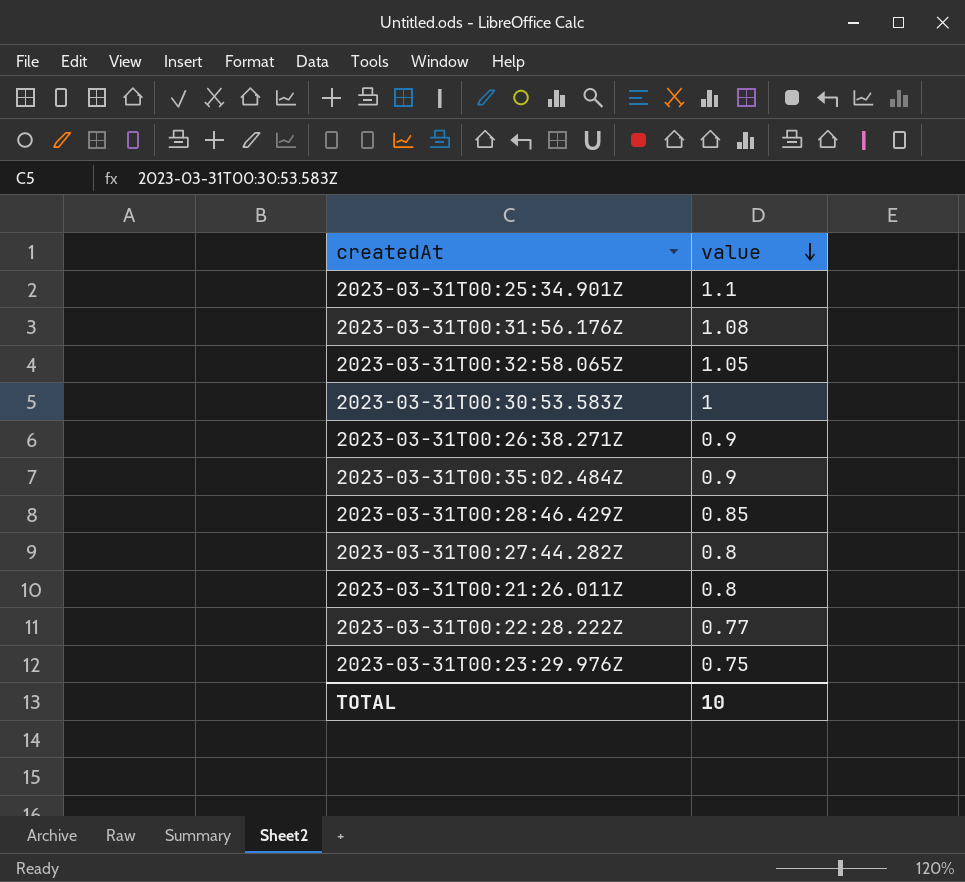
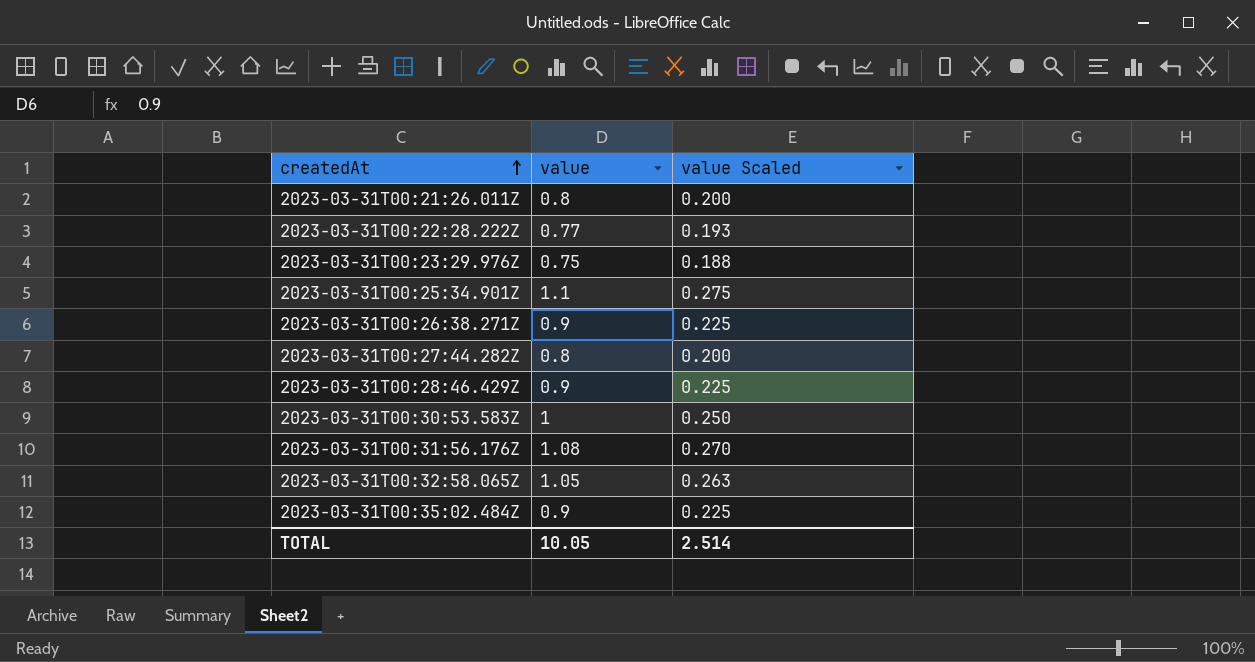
row order: value descending -> createdAt ascending
column value Scaled | formula: none -> [value] * 0.25
2023-03-31T00:28:46.429Z | value: 0.85 -> 0.9
TOTAL | value: 10 -> 10.05

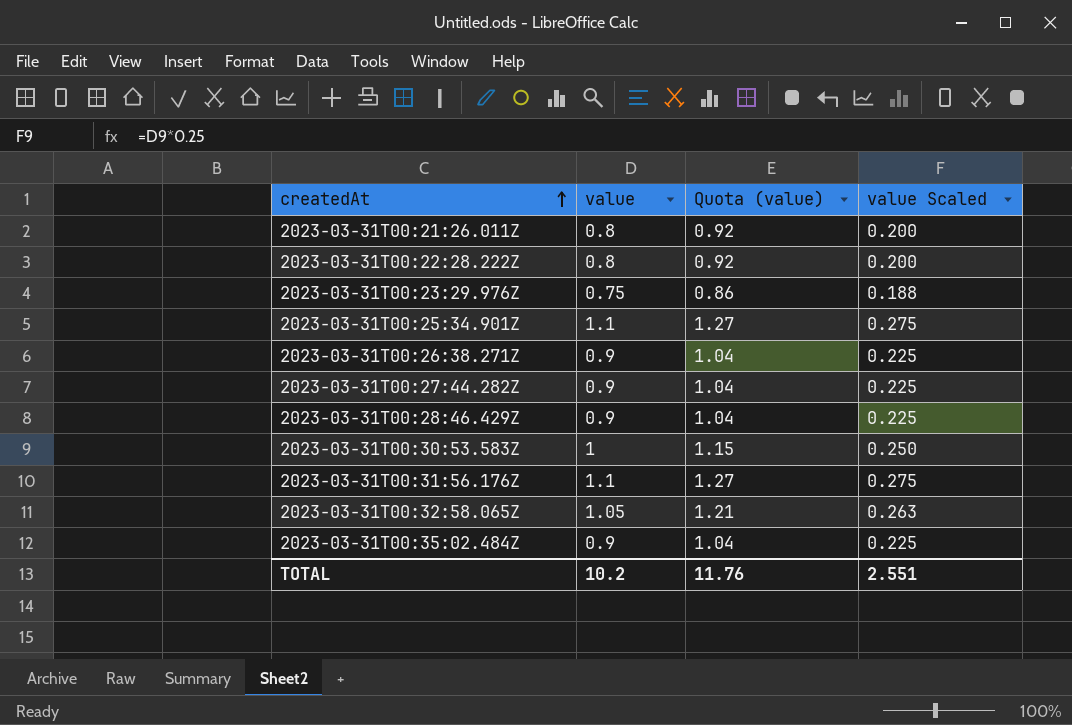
column Quota (value) | formula: none -> [value] * 1.15
2023-03-31T00:22:28.222Z | value: 0.77 -> 0.8
2023-03-31T00:22:28.222Z | value Scaled: 0.193 -> 0.200
2023-03-31T00:27:44.282Z | value: 0.8 -> 0.9
2023-03-31T00:27:44.282Z | value Scaled: 0.200 -> 0.225
2023-03-31T00:31:56.176Z | value: 1.08 -> 1.1
2023-03-31T00:31:56.176Z | value Scaled: 0.270 -> 0.275
TOTAL | value: 10.05 -> 10.2
TOTAL | value Scaled: 2.514 -> 2.551

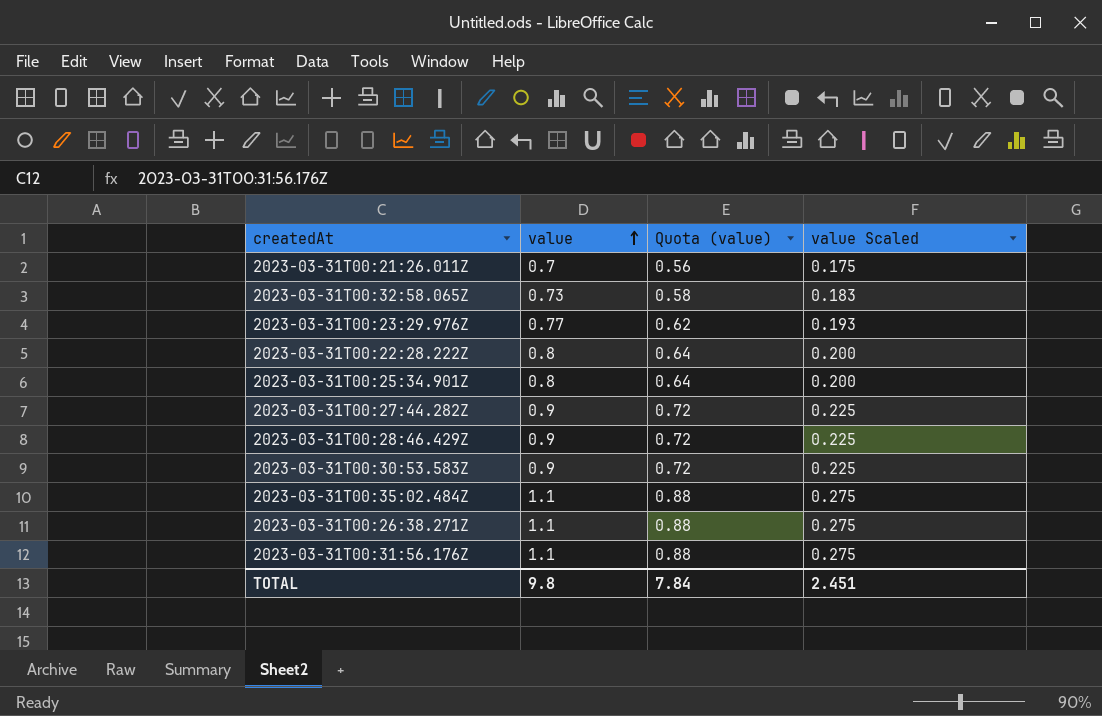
row order: createdAt ascending -> value ascending
column Quota (value) | formula: [value] * 1.15 -> [value] * 0.8
2023-03-31T00:21:26.011Z | value: 0.8 -> 0.7
2023-03-31T00:21:26.011Z | value Scaled: 0.200 -> 0.175
2023-03-31T00:32:58.065Z | value: 1.05 -> 0.73
2023-03-31T00:32:58.065Z | value Scaled: 0.263 -> 0.183
2023-03-31T00:23:29.976Z | value: 0.75 -> 0.77
2023-03-31T00:23:29.976Z | value Scaled: 0.188 -> 0.193
2023-03-31T00:25:34.901Z | value: 1.1 -> 0.8
2023-03-31T00:25:34.901Z | value Scaled: 0.275 -> 0.200
2023-03-31T00:30:53.583Z | value: 1 -> 0.9
2023-03-31T00:30:53.583Z | value Scaled: 0.250 -> 0.225
2023-03-31T00:35:02.484Z | value: 0.9 -> 1.1
2023-03-31T00:35:02.484Z | value Scaled: 0.225 -> 0.275
2023-03-31T00:26:38.271Z | value: 0.9 -> 1.1
2023-03-31T00:26:38.271Z | value Scaled: 0.225 -> 0.275
TOTAL | value: 10.2 -> 9.8
TOTAL | Quota (value): 11.76 -> 7.84
TOTAL | value Scaled: 2.551 -> 2.451

